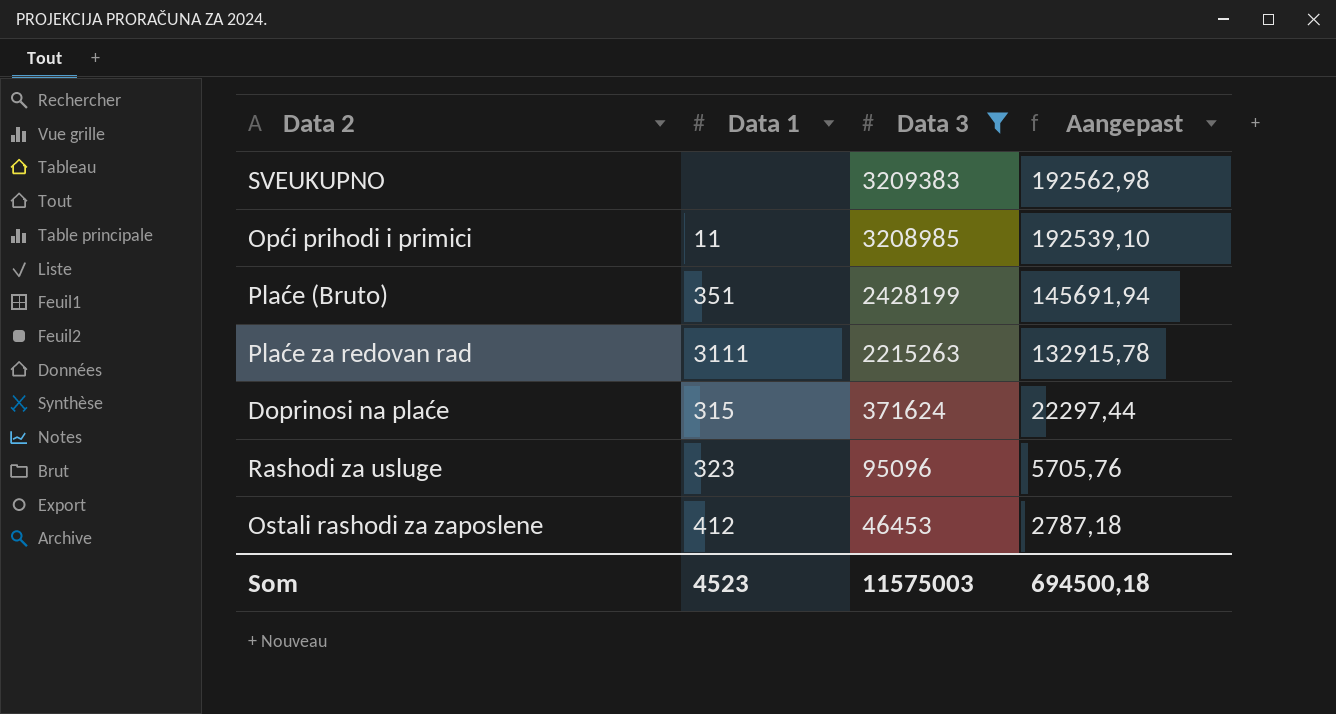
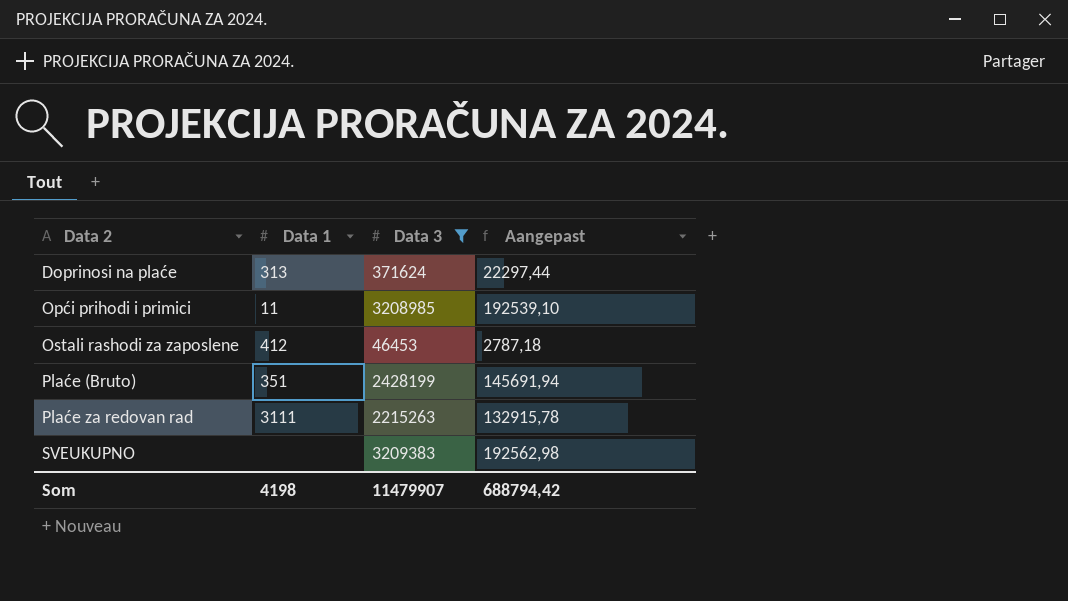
row order: Data 3 descending -> Data 2 ascending
row Rashodi za usluge: 323 | 95096 | 5705,76 -> none
Doprinosi na plaće | Data 1: 315 -> 313
Som | Data 1: 4523 -> 4198
Som | Data 3: 11575003 -> 11479907
Som | Aangepast: 694500,18 -> 688794,42

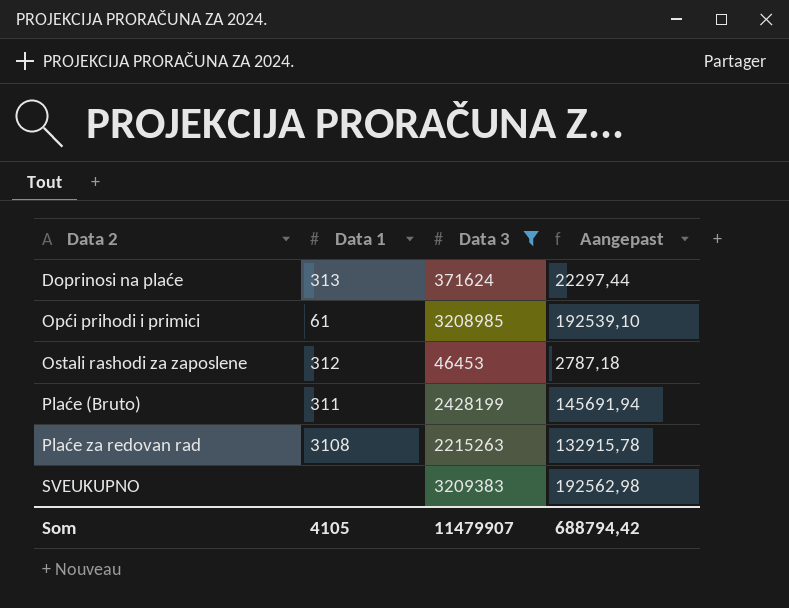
Opći prihodi i primici | Data 1: 11 -> 61
Ostali rashodi za zaposlene | Data 1: 412 -> 312
Plaće (Bruto) | Data 1: 351 -> 311
Plaće za redovan rad | Data 1: 3111 -> 3108
Som | Data 1: 4198 -> 4105

